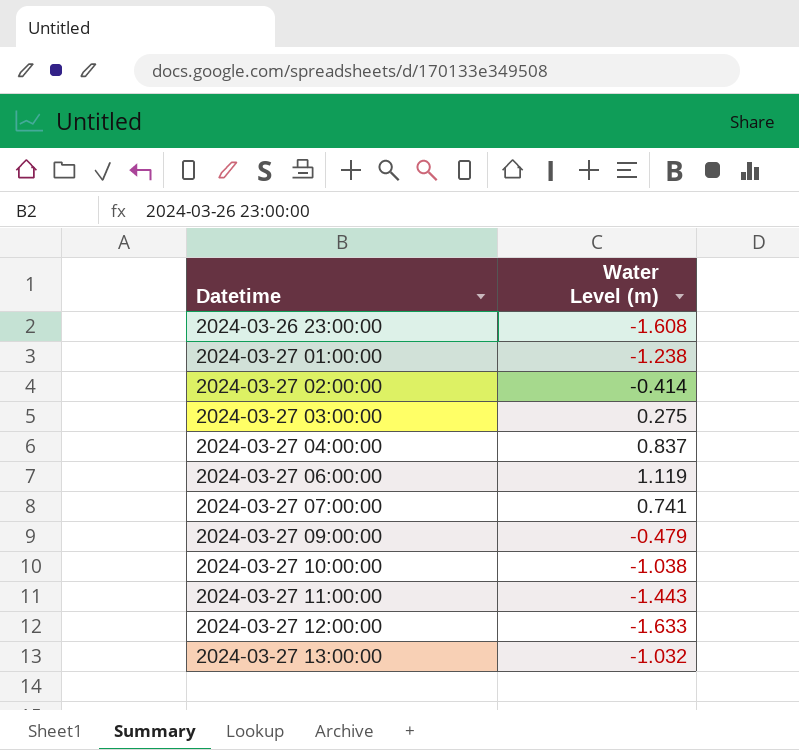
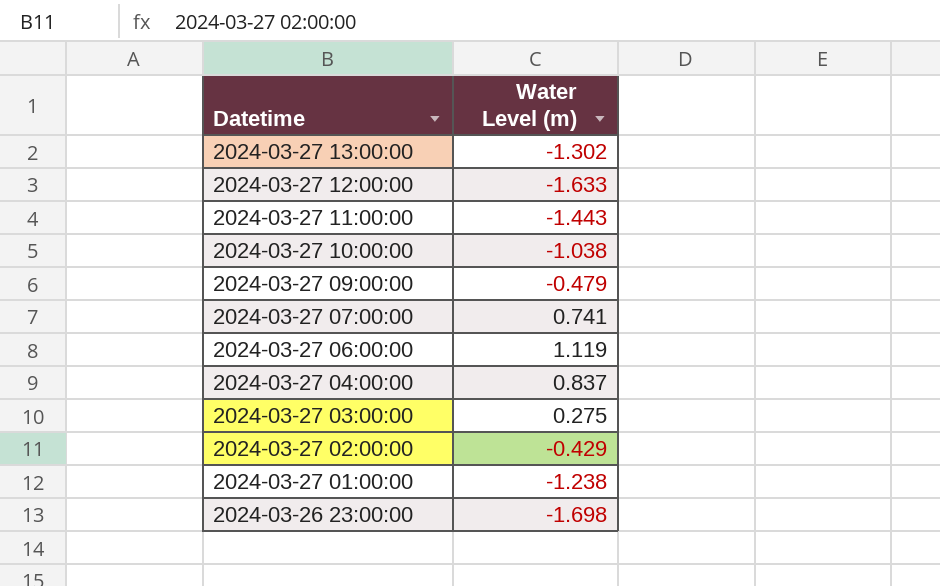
row order: Datetime ascending -> Datetime descending
2024-03-27 13:00:00 | Water Level (m): -1.032 -> -1.302
2024-03-27 02:00:00 | Water Level (m): -0.414 -> -0.429
2024-03-26 23:00:00 | Water Level (m): -1.608 -> -1.698

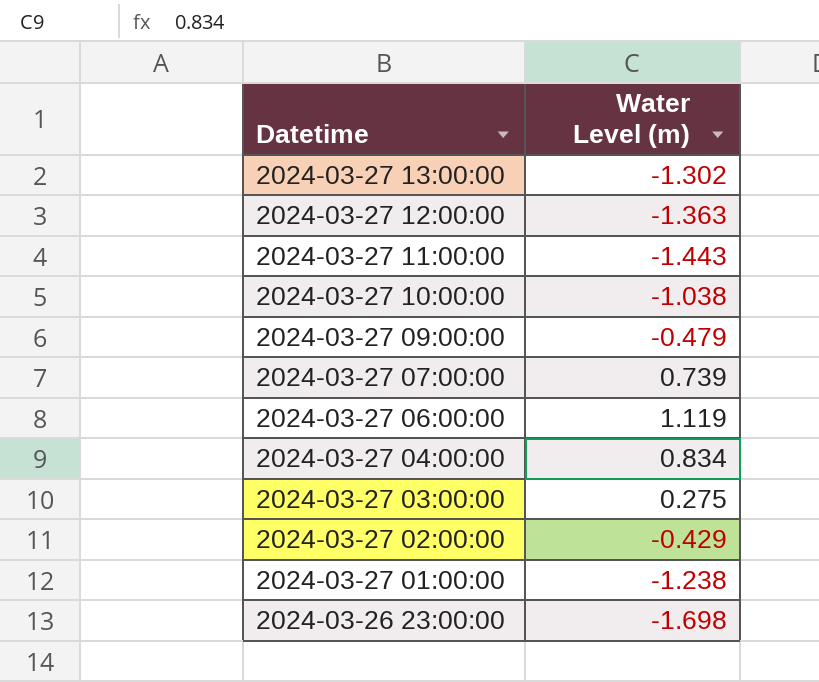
2024-03-27 12:00:00 | Water Level (m): -1.633 -> -1.363
2024-03-27 07:00:00 | Water Level (m): 0.741 -> 0.739
2024-03-27 04:00:00 | Water Level (m): 0.837 -> 0.834

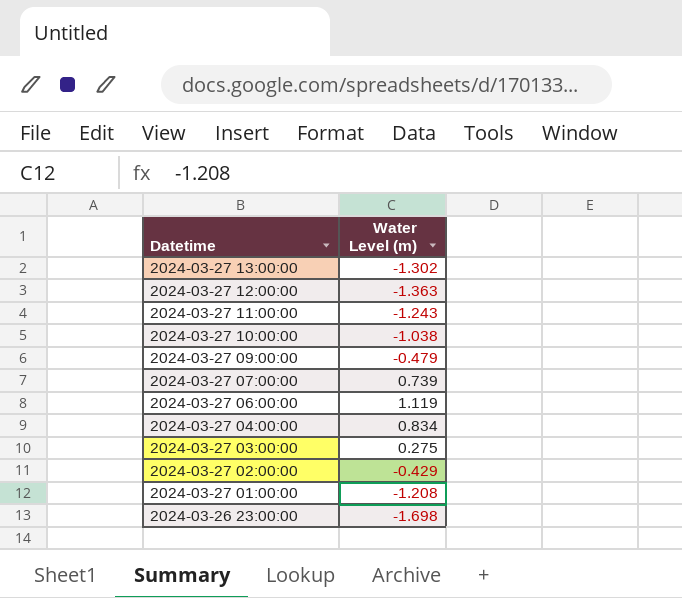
2024-03-27 11:00:00 | Water Level (m): -1.443 -> -1.243
2024-03-27 01:00:00 | Water Level (m): -1.238 -> -1.208

